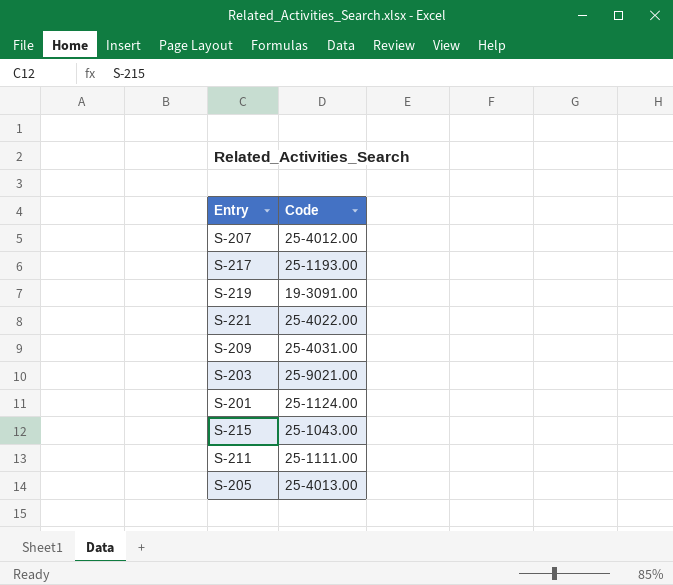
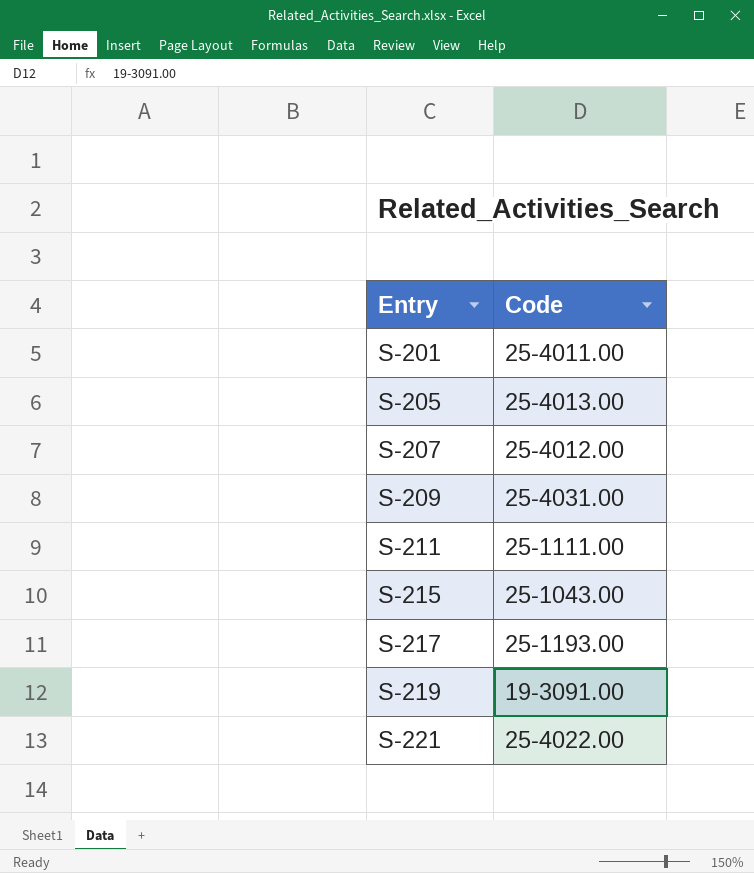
row order: none -> Entry ascending
row S-203: 25-9021.00 -> none
S-201 | Code: 25-1124.00 -> 25-4011.00

